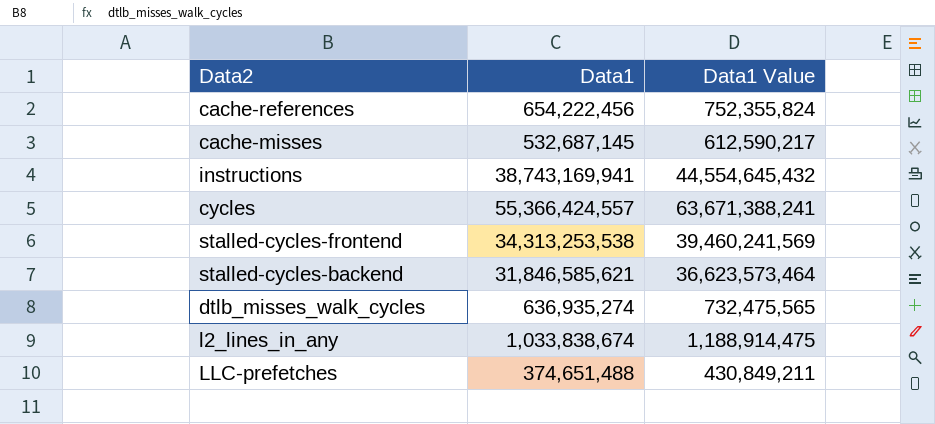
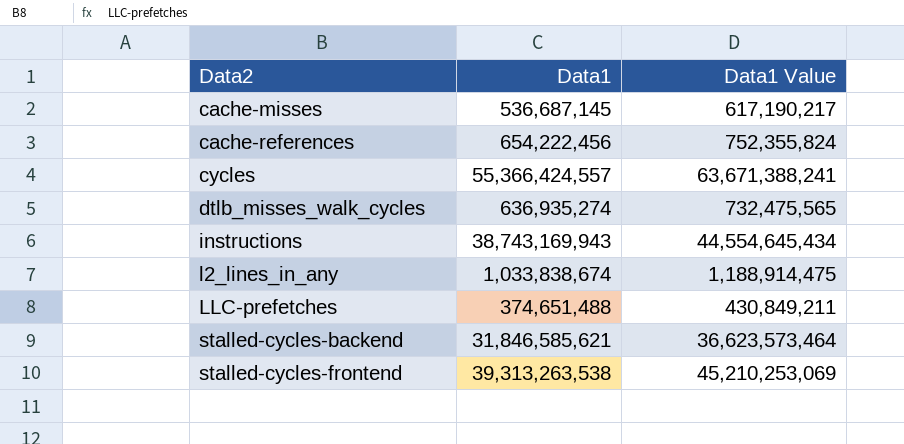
row order: none -> Data2 ascending
cache-misses | Data1: 532,687,145 -> 536,687,145
cache-misses | Data1 Value: 612,590,217 -> 617,190,217
instructions | Data1: 38,743,169,941 -> 38,743,169,943
instructions | Data1 Value: 44,554,645,432 -> 44,554,645,434
stalled-cycles-frontend | Data1: 34,313,253,538 -> 39,313,263,538
stalled-cycles-frontend | Data1 Value: 39,460,241,569 -> 45,210,253,069

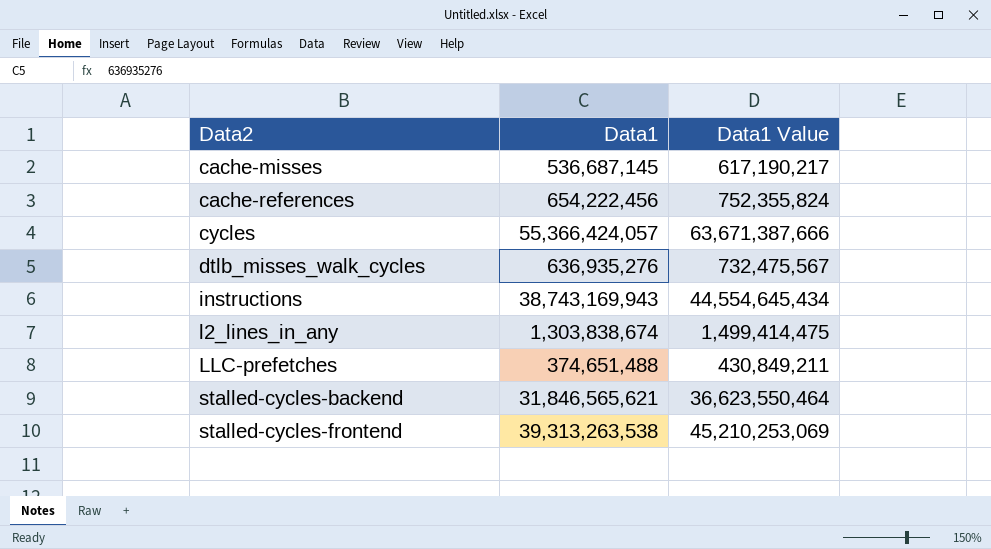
cycles | Data1: 55,366,424,557 -> 55,366,424,057
cycles | Data1 Value: 63,671,388,241 -> 63,671,387,666
dtlb_misses_walk_cycles | Data1: 636,935,274 -> 636,935,276
dtlb_misses_walk_cycles | Data1 Value: 732,475,565 -> 732,475,567
l2_lines_in_any | Data1: 1,033,838,674 -> 1,303,838,674
l2_lines_in_any | Data1 Value: 1,188,914,475 -> 1,499,414,475
stalled-cycles-backend | Data1: 31,846,585,621 -> 31,846,565,621
stalled-cycles-backend | Data1 Value: 36,623,573,464 -> 36,623,550,464

